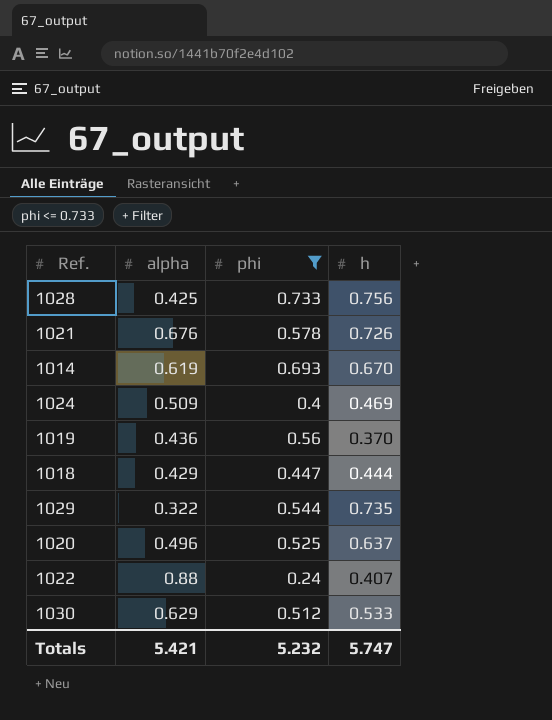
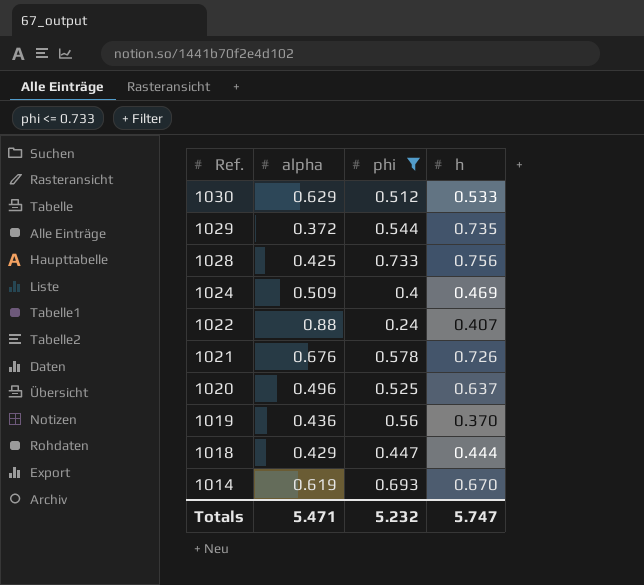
row order: none -> Ref. descending
1029 | alpha: 0.322 -> 0.372
Totals | alpha: 5.421 -> 5.471

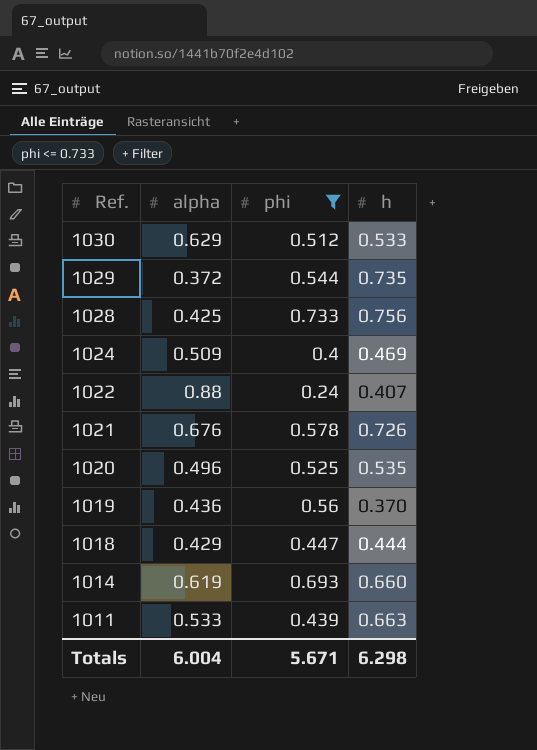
1020 | h: 0.637 -> 0.535
1014 | h: 0.670 -> 0.660
row 1011: none -> 0.533 | 0.439 | 0.663
Totals | alpha: 5.471 -> 6.004
Totals | phi: 5.232 -> 5.671
Totals | h: 5.747 -> 6.298

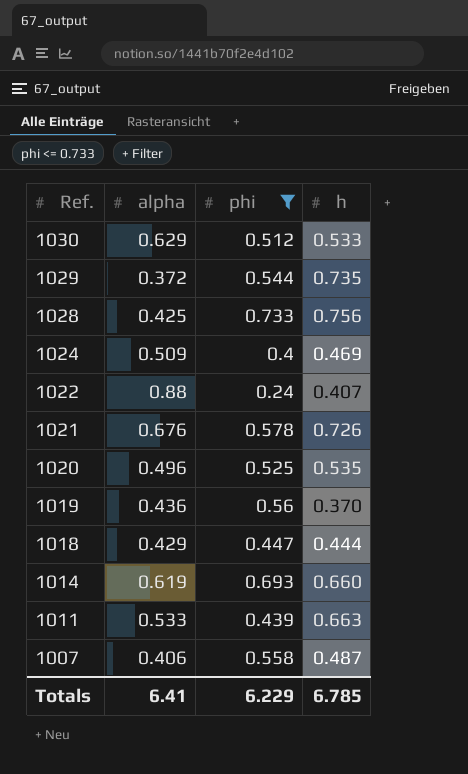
row 1007: none -> 0.406 | 0.558 | 0.487
Totals | alpha: 6.004 -> 6.41
Totals | phi: 5.671 -> 6.229
Totals | h: 6.298 -> 6.785

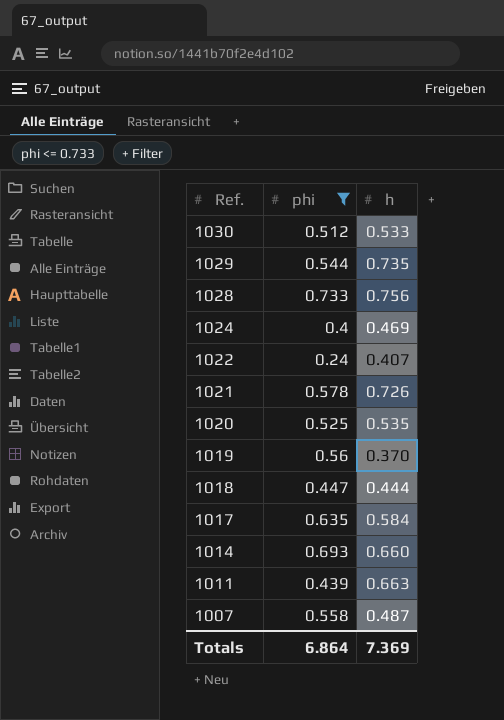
column alpha | position: 2 -> none
row 1017: none -> 0.635 | 0.584
Totals | phi: 6.229 -> 6.864
Totals | h: 6.785 -> 7.369

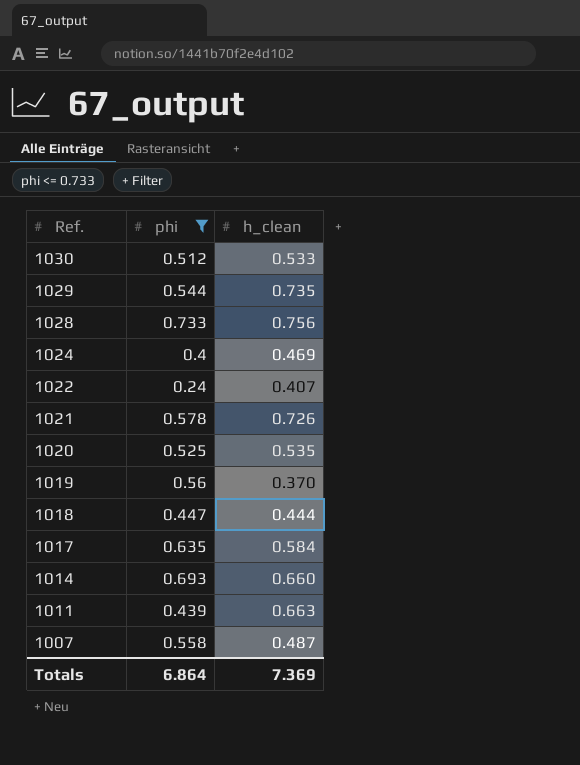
column name: h -> h_clean

